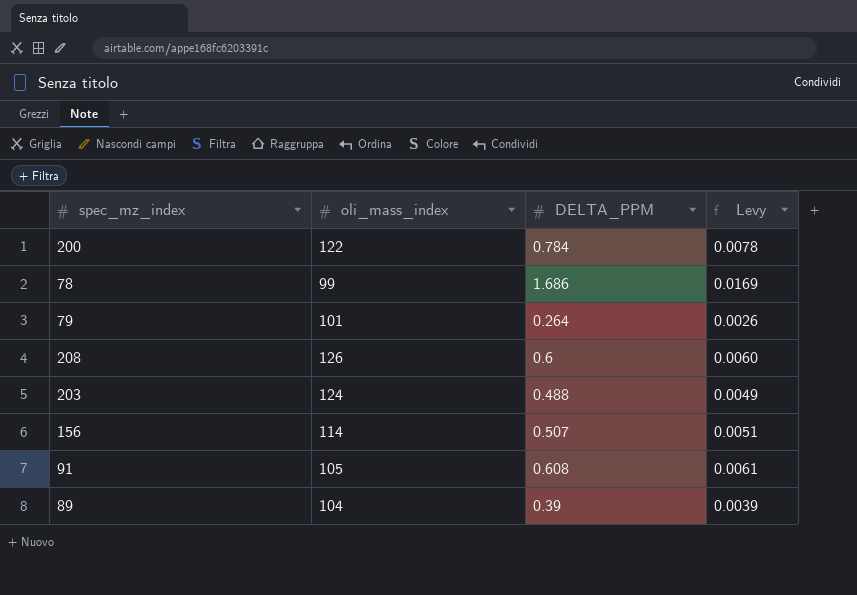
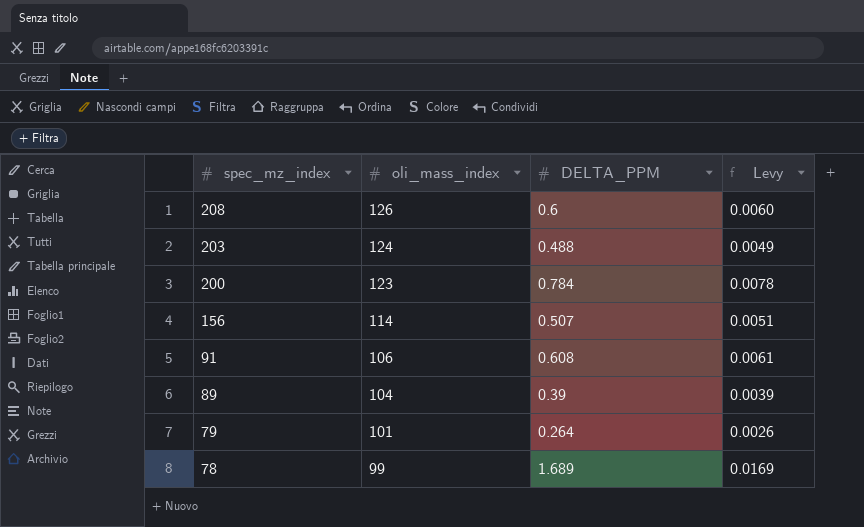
row order: none -> spec_mz_index descending
200 | oli_mass_index: 122 -> 123
91 | oli_mass_index: 105 -> 106
78 | DELTA_PPM: 1.686 -> 1.689

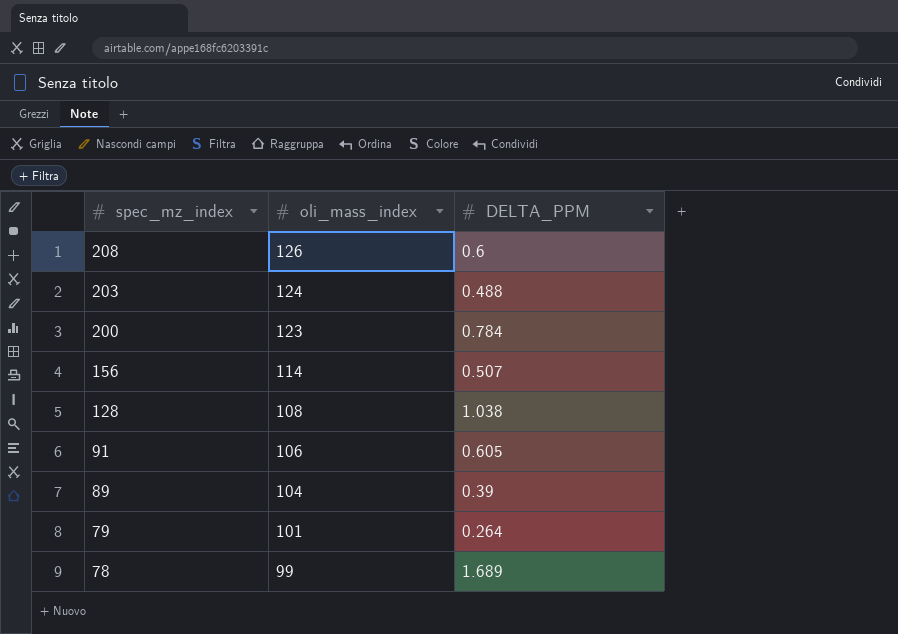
column Levy | formula: [DELTA_PPM] * 0.01 -> none
row 128: none -> 108 | 1.038
91 | DELTA_PPM: 0.608 -> 0.605

